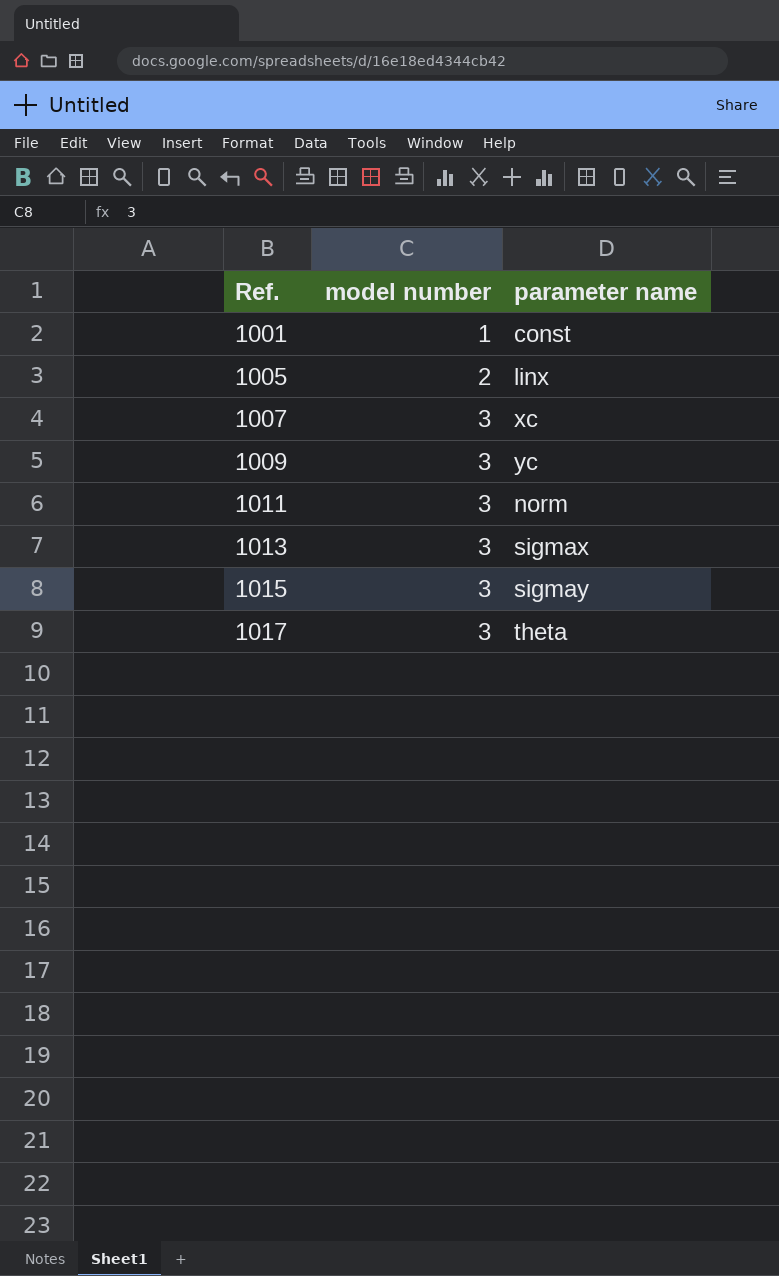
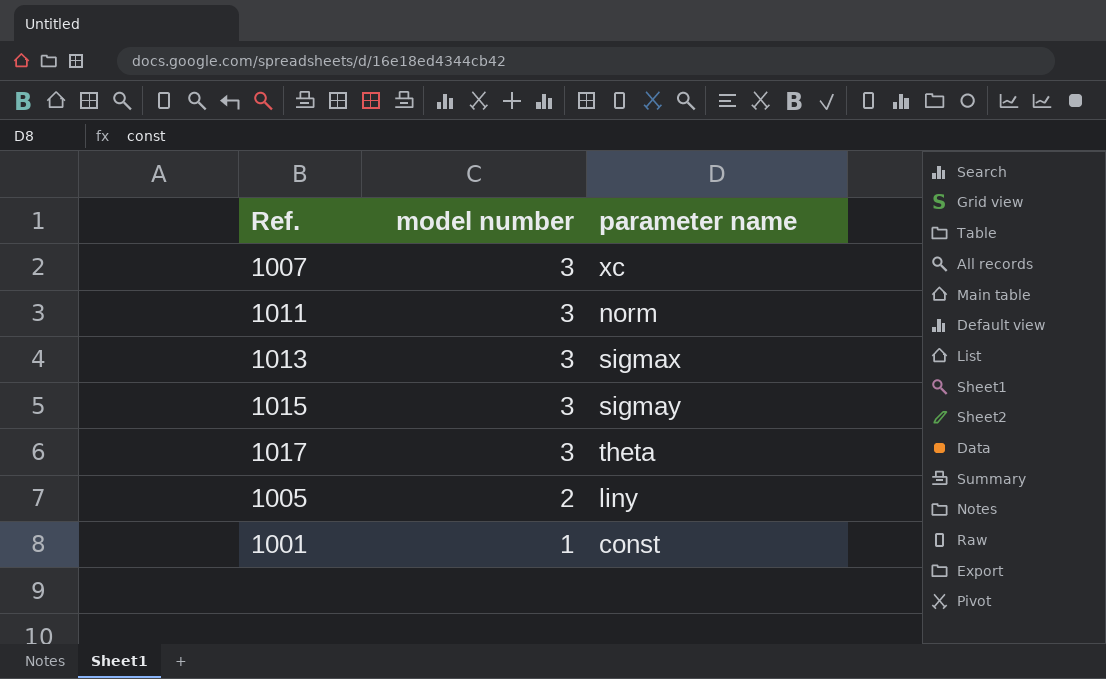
row order: Ref. ascending -> model number descending
row 1009: 3 | yc -> none
1005 | parameter name: linx -> liny

